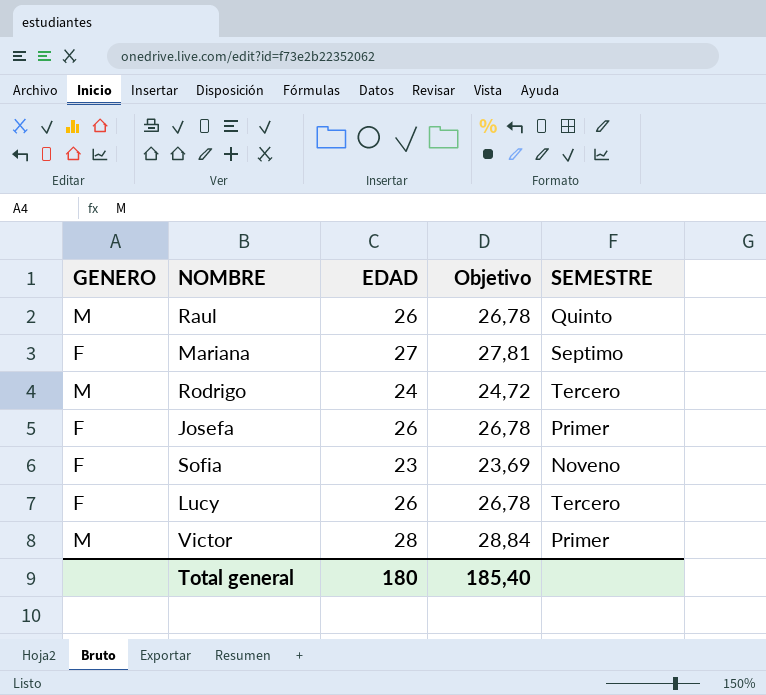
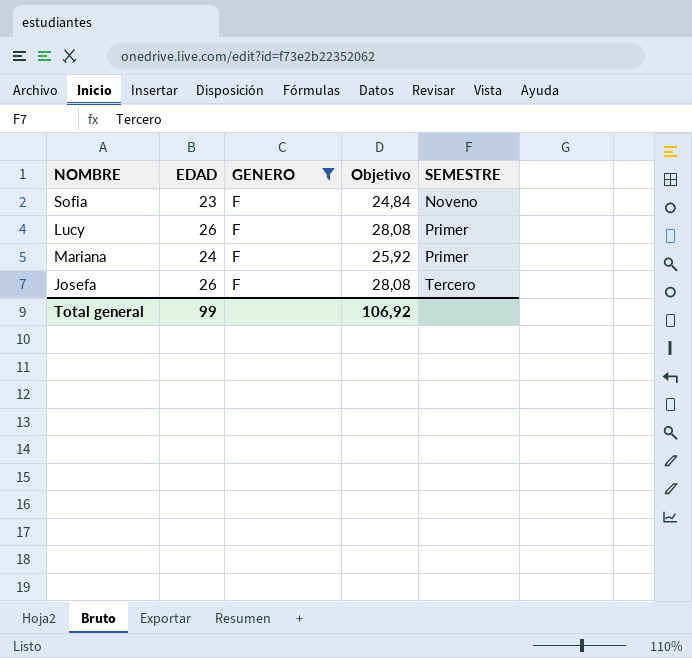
filter: none -> GENERO = F
row order: none -> SEMESTRE ascending
column GENERO | position: 1 -> 3
column Objetivo | formula: [EDAD] * 1,03 -> [EDAD] * 1,08
Lucy | SEMESTRE: Tercero -> Primer
Mariana | EDAD: 27 -> 24
Mariana | SEMESTRE: Septimo -> Primer
Josefa | SEMESTRE: Primer -> Tercero
Total general | EDAD: 180 -> 99
Total general | Objetivo: 185,40 -> 106,92

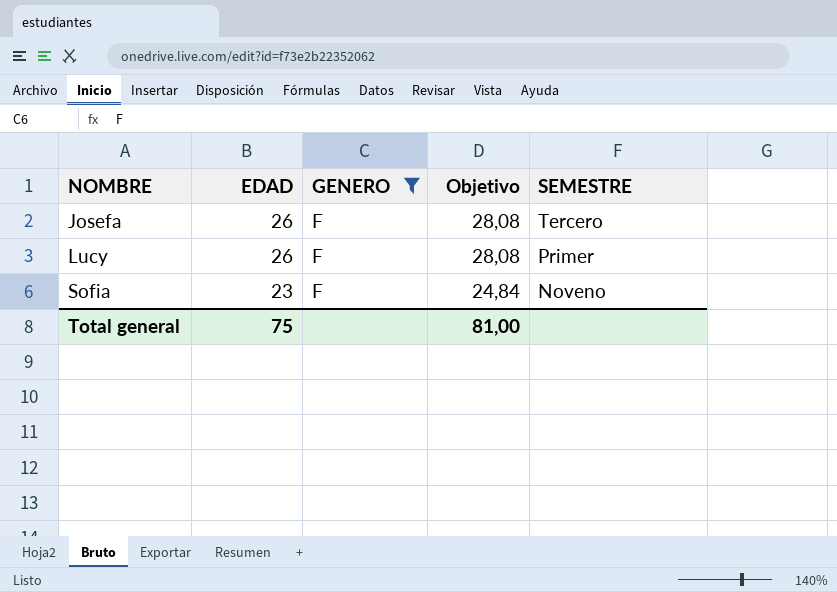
row order: SEMESTRE ascending -> NOMBRE ascending
row Mariana: 24 | F | 25,92 | Primer -> none
Total general | EDAD: 99 -> 75
Total general | Objetivo: 106,92 -> 81,00

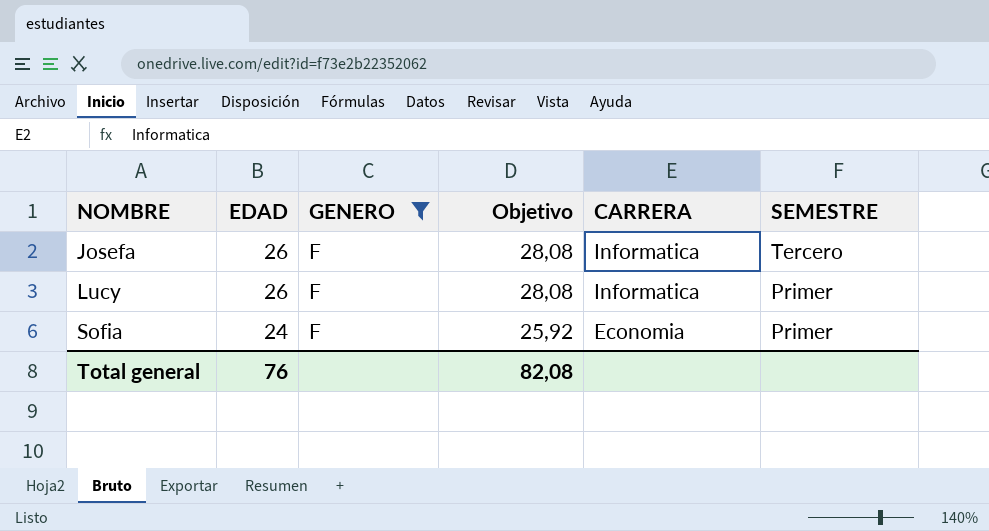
column CARRERA | position: none -> 5
Sofia | EDAD: 23 -> 24
Sofia | Objetivo: 24,84 -> 25,92
Sofia | SEMESTRE: Noveno -> Primer
Total general | EDAD: 75 -> 76
Total general | Objetivo: 81,00 -> 82,08

